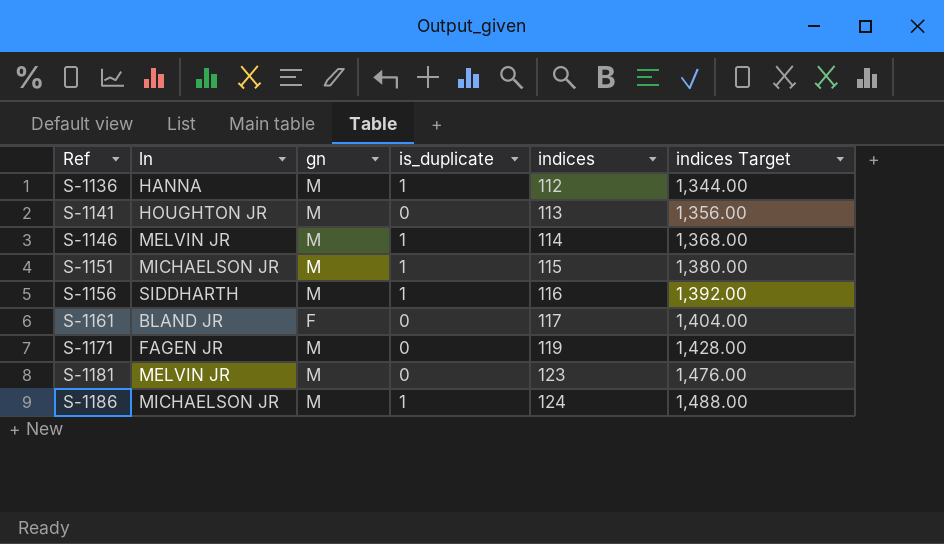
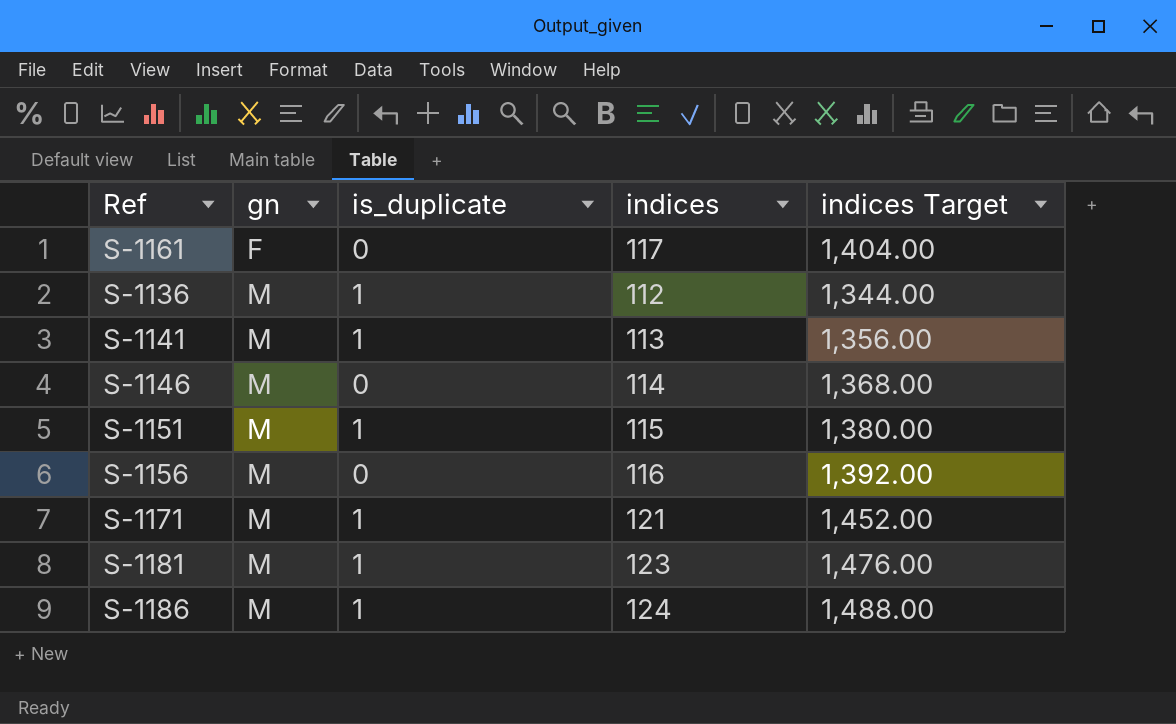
row order: Ref ascending -> gn ascending
column ln | position: 2 -> none
S-1141 | is_duplicate: 0 -> 1
S-1146 | is_duplicate: 1 -> 0
S-1156 | is_duplicate: 1 -> 0
S-1171 | is_duplicate: 0 -> 1
S-1171 | indices: 119 -> 121
S-1171 | indices Target: 1,428.00 -> 1,452.00
S-1181 | is_duplicate: 0 -> 1

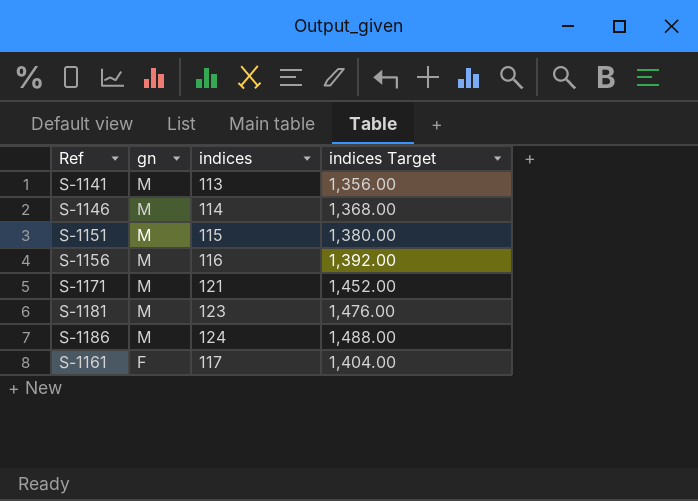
row order: gn ascending -> gn descending
column is_duplicate | position: 3 -> none
row S-1136: M | 1 | 112 | 1,344.00 -> none

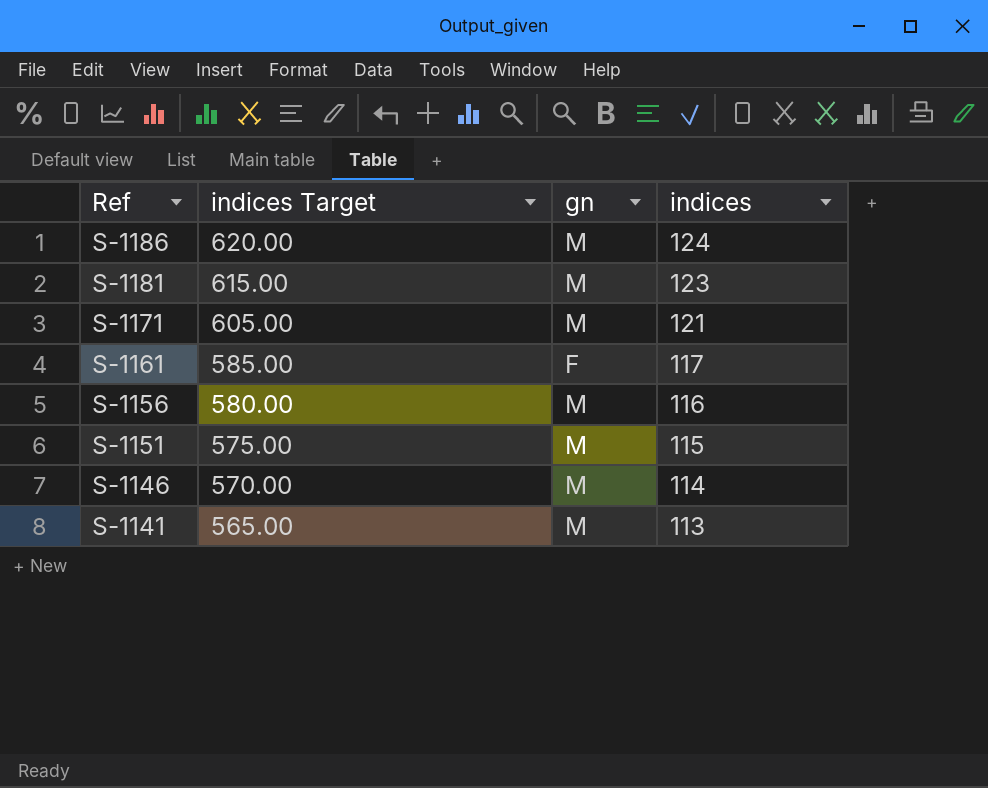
row order: gn descending -> Ref descending
column indices Target | formula: [indices] * 12 -> [indices] * 5
column indices Target | position: 4 -> 2

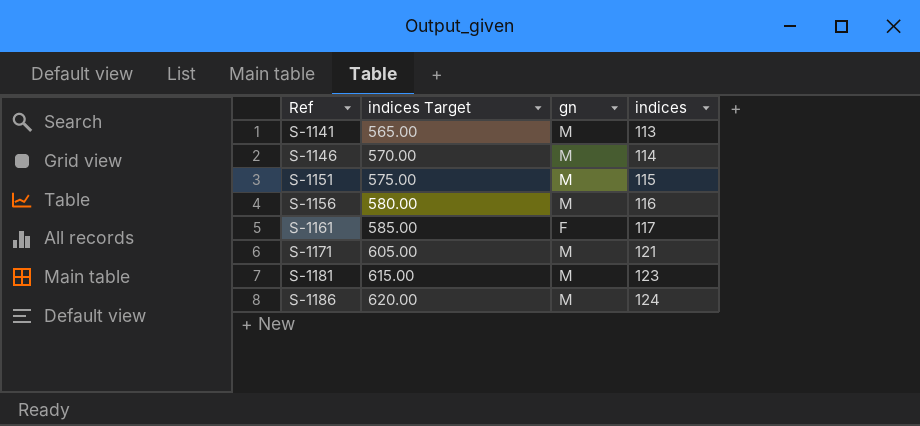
row order: Ref descending -> Ref ascending

